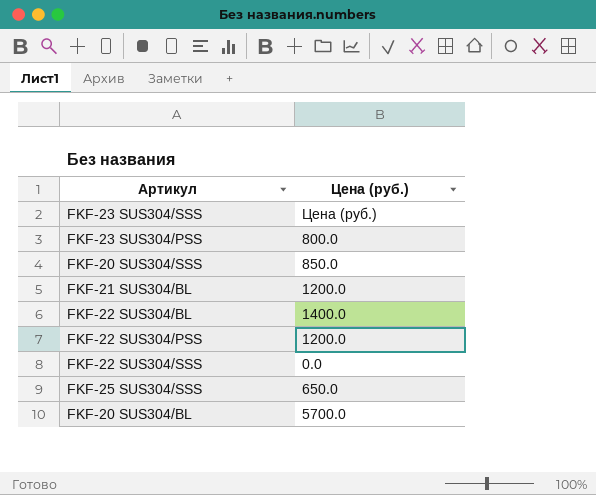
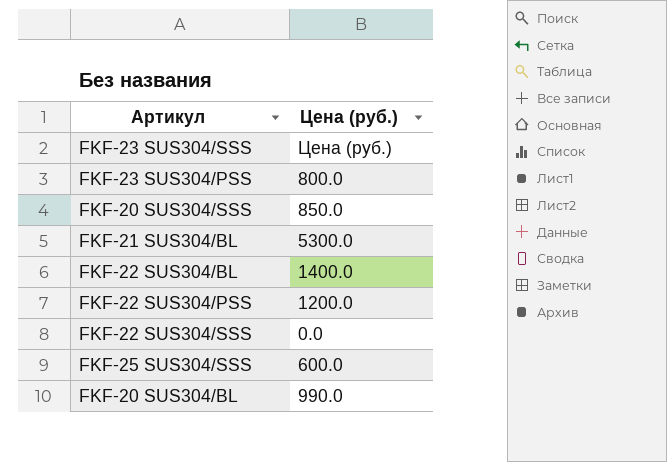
FKF-21 SUS304/BL | Цена (руб.): 1200.0 -> 5300.0
FKF-25 SUS304/SSS | Цена (руб.): 650.0 -> 600.0
FKF-20 SUS304/BL | Цена (руб.): 5700.0 -> 990.0

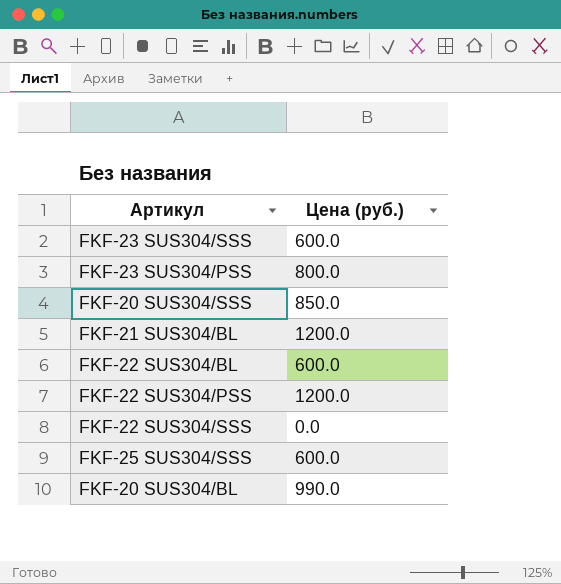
FKF-23 SUS304/SSS | Цена (руб.): Цена (руб.) -> 600.0
FKF-21 SUS304/BL | Цена (руб.): 5300.0 -> 1200.0
FKF-22 SUS304/BL | Цена (руб.): 1400.0 -> 600.0

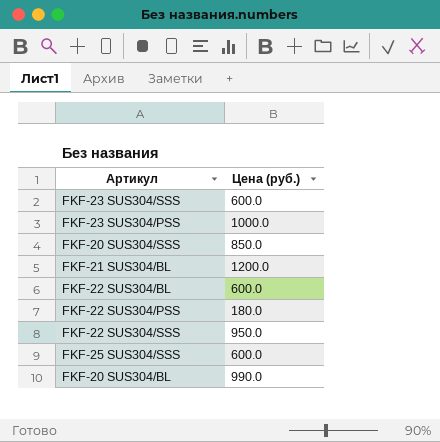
FKF-23 SUS304/PSS | Цена (руб.): 800.0 -> 1000.0
FKF-22 SUS304/PSS | Цена (руб.): 1200.0 -> 180.0
FKF-22 SUS304/SSS | Цена (руб.): 0.0 -> 950.0

